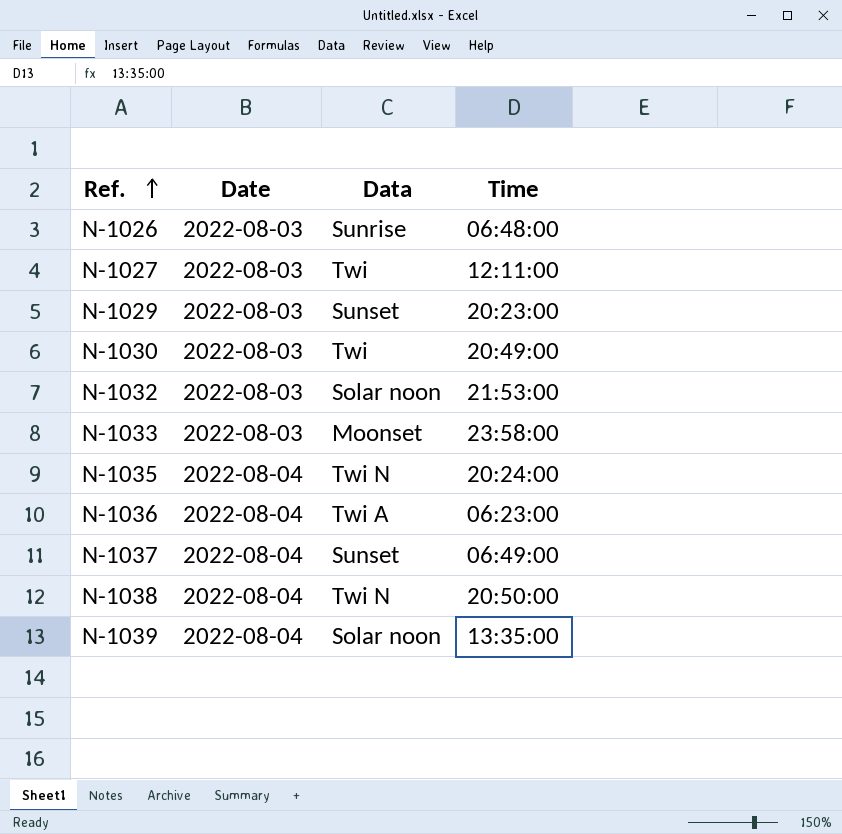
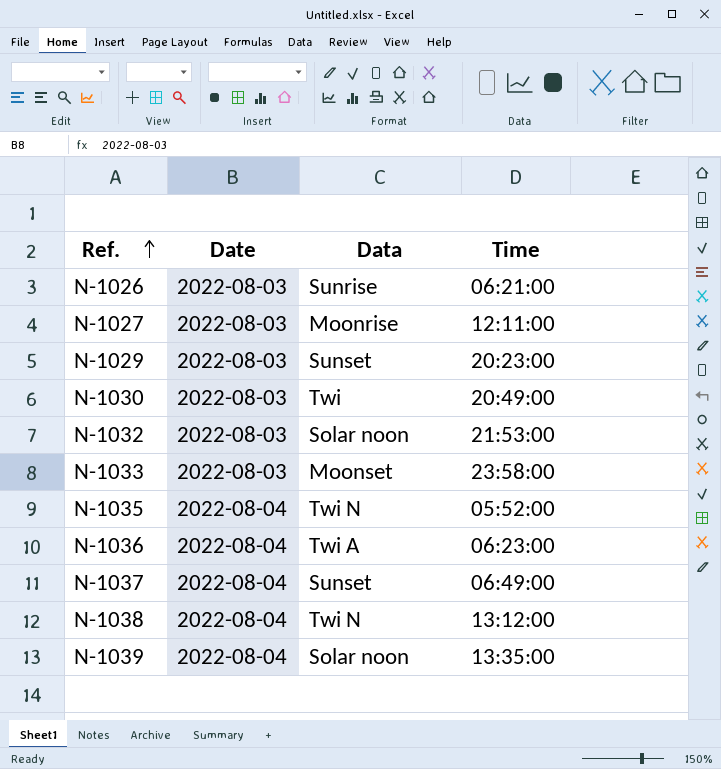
N-1026 | Time: 06:48:00 -> 06:21:00
N-1027 | Data: Twi -> Moonrise
N-1035 | Time: 20:24:00 -> 05:52:00
N-1038 | Time: 20:50:00 -> 13:12:00

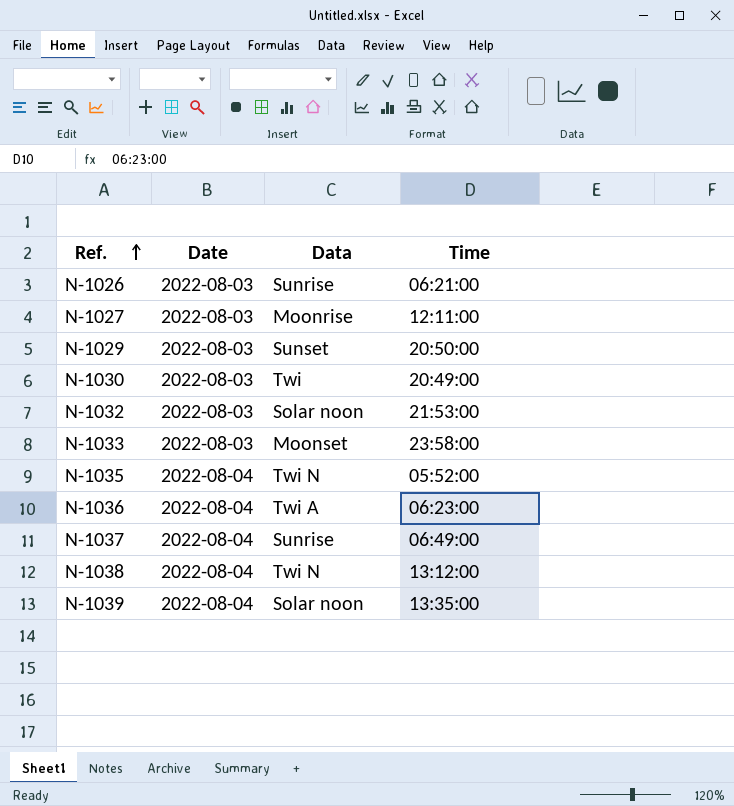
N-1029 | Time: 20:23:00 -> 20:50:00
N-1037 | Data: Sunset -> Sunrise

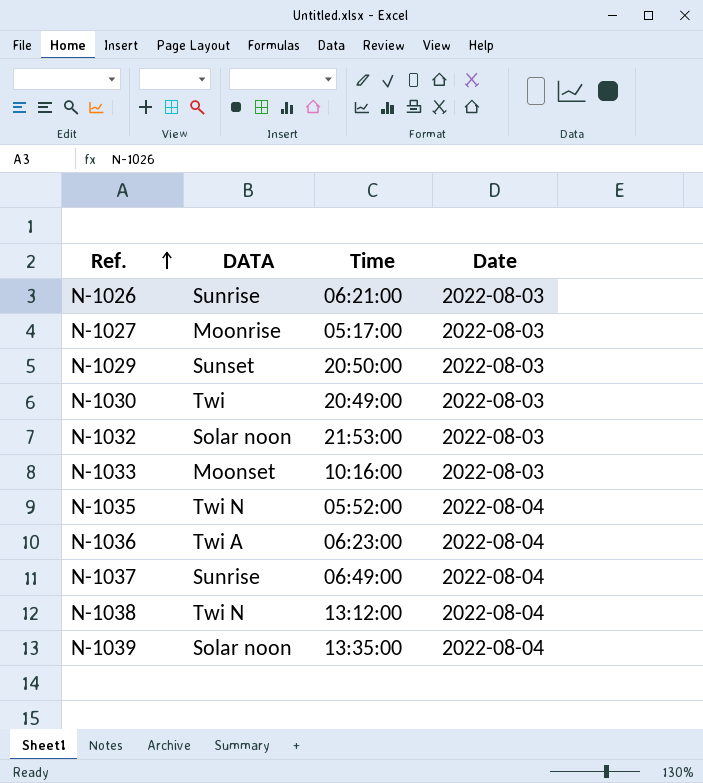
column name: Data -> DATA
column Date | position: 2 -> 4
N-1027 | Time: 12:11:00 -> 05:17:00
N-1033 | Time: 23:58:00 -> 10:16:00

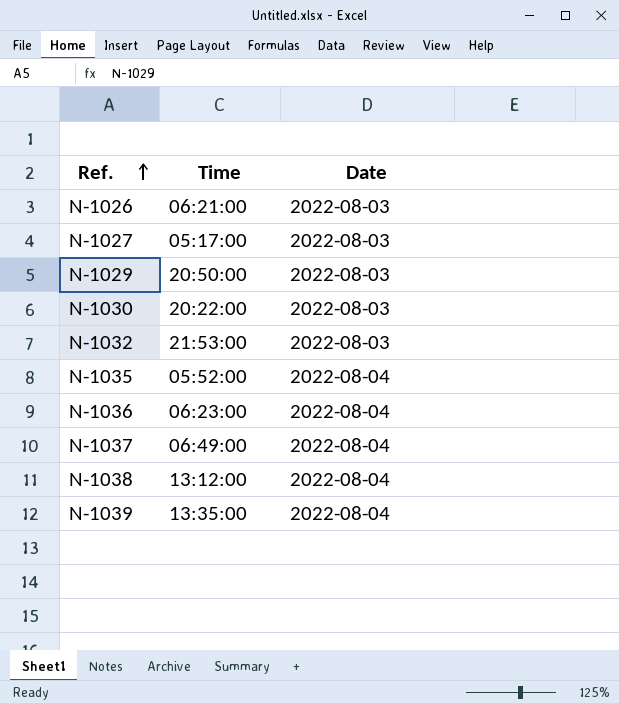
column DATA | position: 2 -> none
row N-1033: Moonset | 10:16:00 | 2022-08-03 -> none
N-1030 | Time: 20:49:00 -> 20:22:00

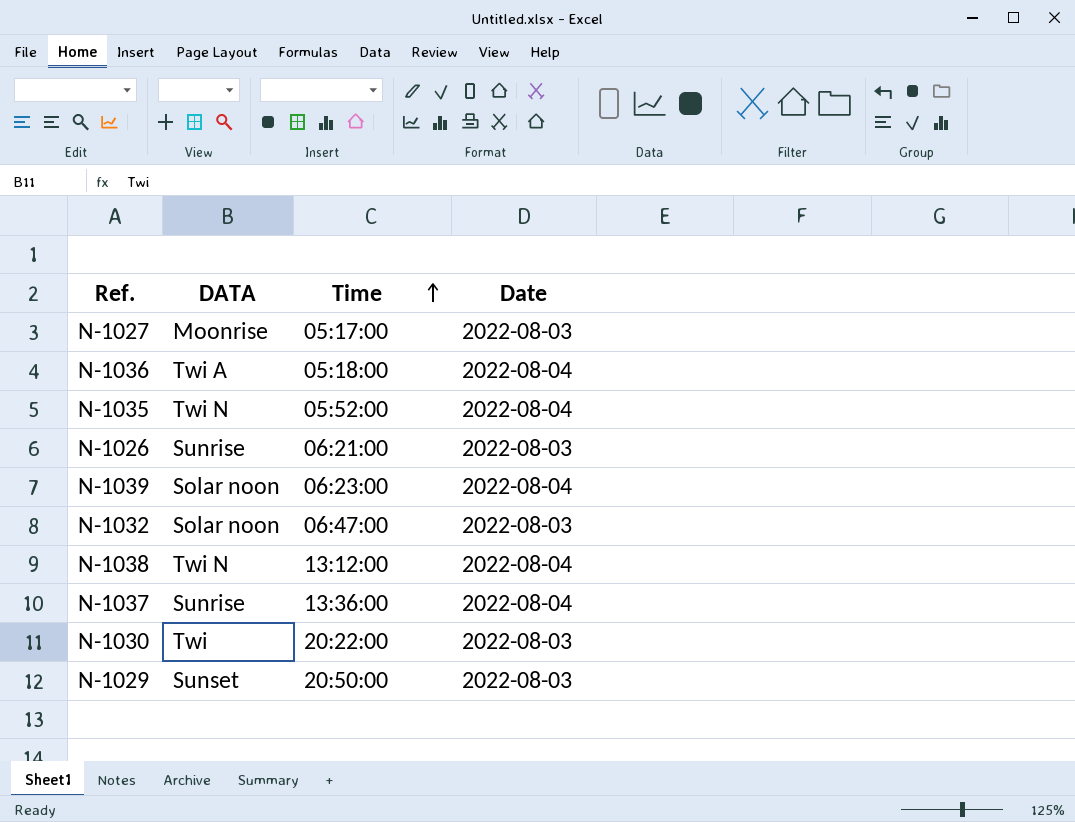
row order: Ref. ascending -> Time ascending
column DATA | position: none -> 2
N-1036 | Time: 06:23:00 -> 05:18:00
N-1039 | Time: 13:35:00 -> 06:23:00
N-1032 | Time: 21:53:00 -> 06:47:00
N-1037 | Time: 06:49:00 -> 13:36:00

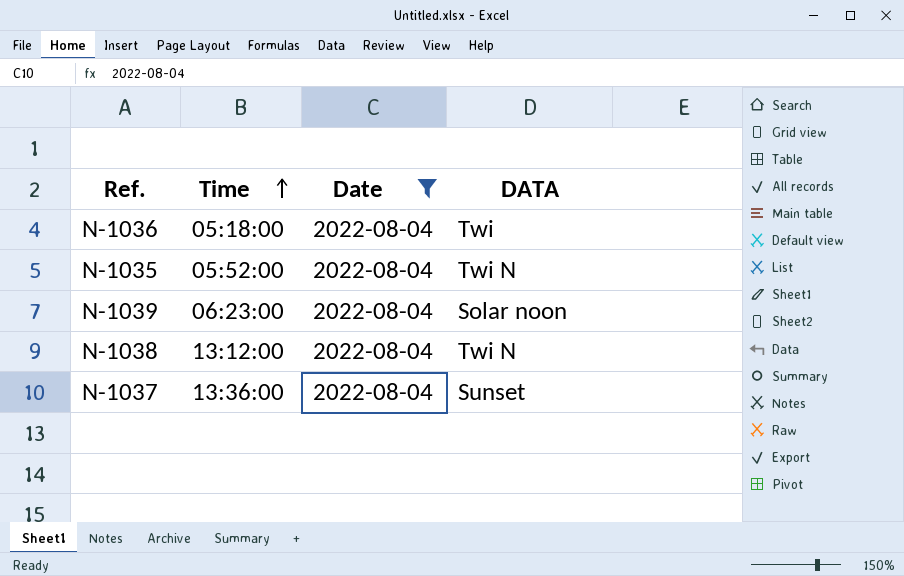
filter: none -> Date = 2022-08-04
column DATA | position: 2 -> 4
N-1036 | DATA: Twi A -> Twi
N-1037 | DATA: Sunrise -> Sunset

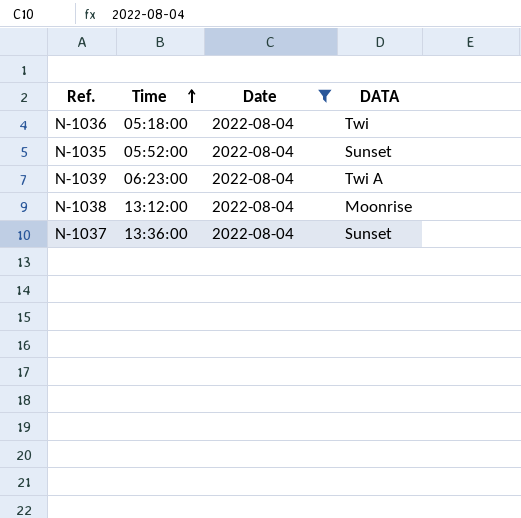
N-1035 | DATA: Twi N -> Sunset
N-1039 | DATA: Solar noon -> Twi A
N-1038 | DATA: Twi N -> Moonrise

